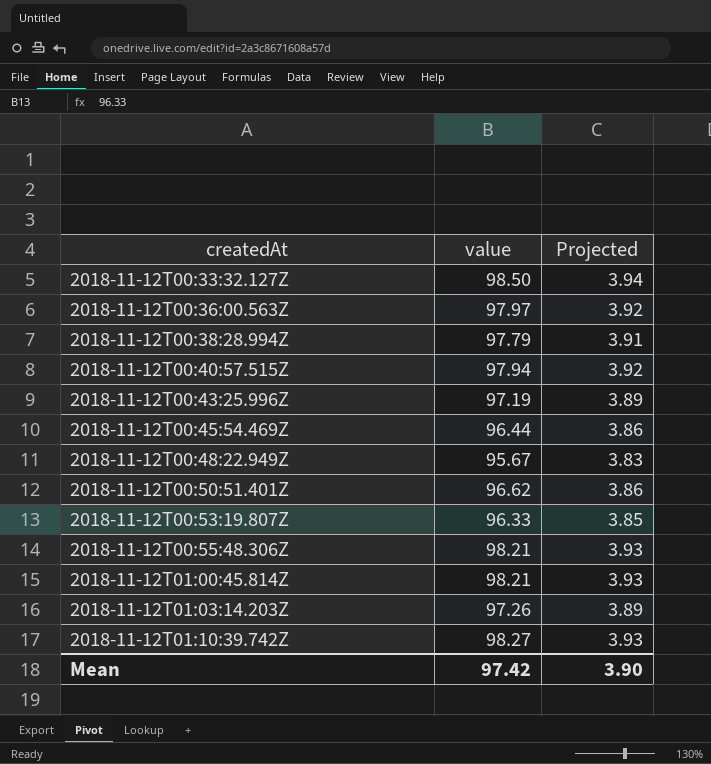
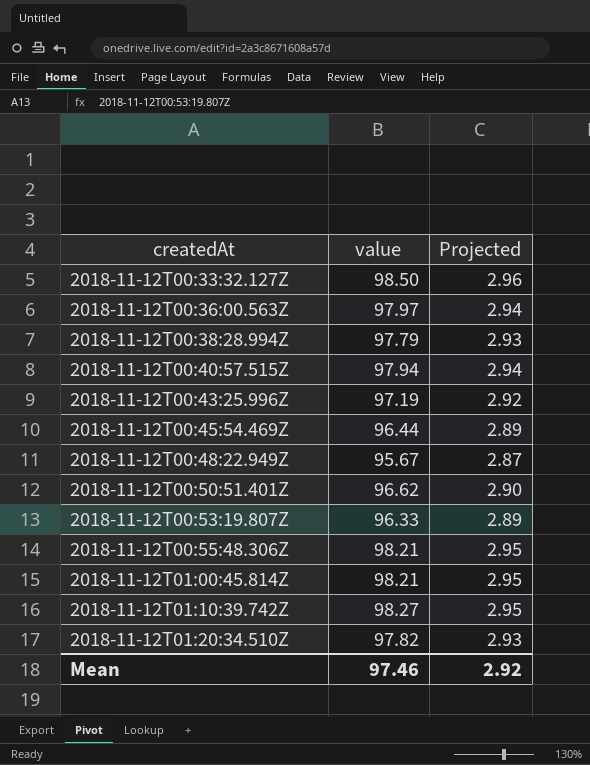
column Projected | formula: [value] * 0.04 -> [value] * 0.03
row 2018-11-12T01:03:14.203Z: 97.26 | 3.89 -> none
row 2018-11-12T01:20:34.510Z: none -> 97.82 | 2.93
Mean | value: 97.42 -> 97.46
Mean | Projected: 3.90 -> 2.92

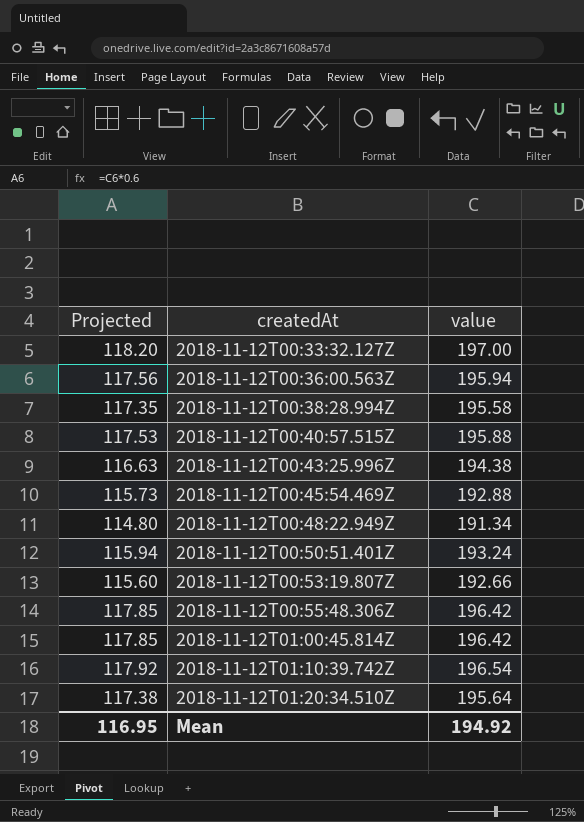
column Projected | formula: [value] * 0.03 -> [value] * 0.6
column Projected | position: 3 -> 1
2018-11-12T00:33:32.127Z | value: 98.50 -> 197.00
2018-11-12T00:36:00.563Z | value: 97.97 -> 195.94
2018-11-12T00:38:28.994Z | value: 97.79 -> 195.58
2018-11-12T00:40:57.515Z | value: 97.94 -> 195.88
2018-11-12T00:43:25.996Z | value: 97.19 -> 194.38
2018-11-12T00:45:54.469Z | value: 96.44 -> 192.88
2018-11-12T00:48:22.949Z | value: 95.67 -> 191.34
2018-11-12T00:50:51.401Z | value: 96.62 -> 193.24
2018-11-12T00:53:19.807Z | value: 96.33 -> 192.66
2018-11-12T00:55:48.306Z | value: 98.21 -> 196.42
2018-11-12T01:00:45.814Z | value: 98.21 -> 196.42
2018-11-12T01:10:39.742Z | value: 98.27 -> 196.54
2018-11-12T01:20:34.510Z | value: 97.82 -> 195.64
Mean | Projected: 2.92 -> 116.95
Mean | value: 97.46 -> 194.92

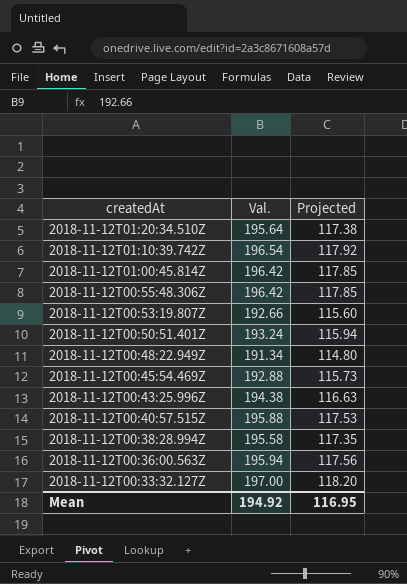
row order: createdAt ascending -> createdAt descending
column name: value -> Val.
column Projected | position: 1 -> 3

